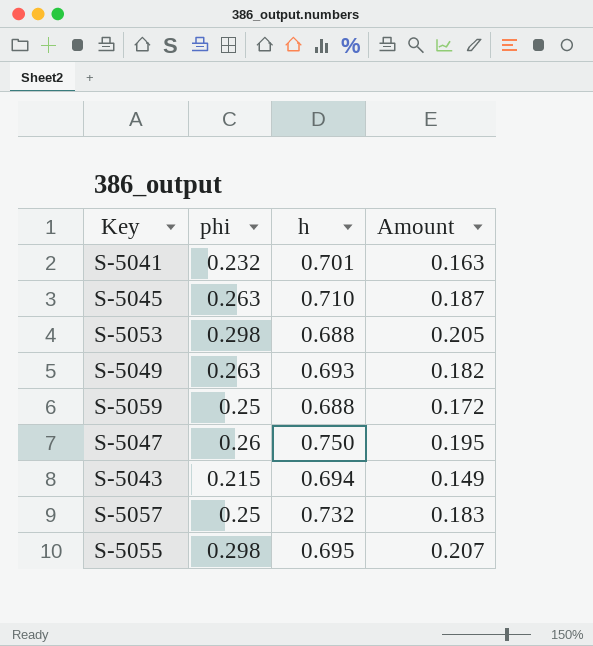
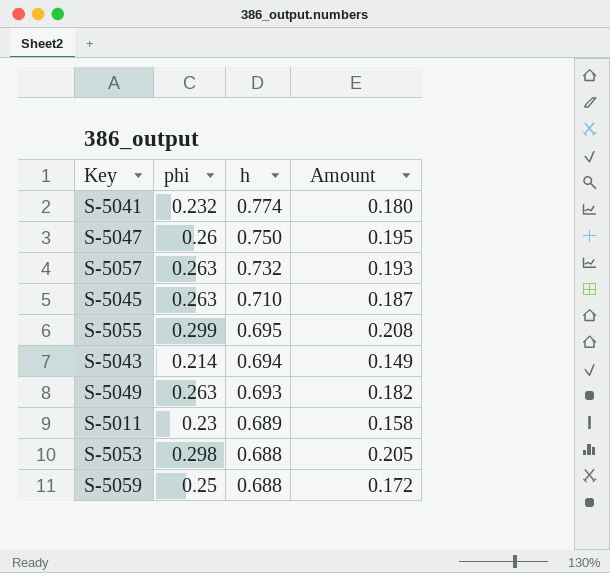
row order: none -> h descending
S-5041 | h: 0.701 -> 0.774
S-5041 | Amount: 0.163 -> 0.180
S-5057 | phi: 0.25 -> 0.263
S-5057 | Amount: 0.183 -> 0.193
S-5055 | phi: 0.298 -> 0.299
S-5055 | Amount: 0.207 -> 0.208
S-5043 | phi: 0.215 -> 0.214
row S-5011: none -> 0.23 | 0.689 | 0.158

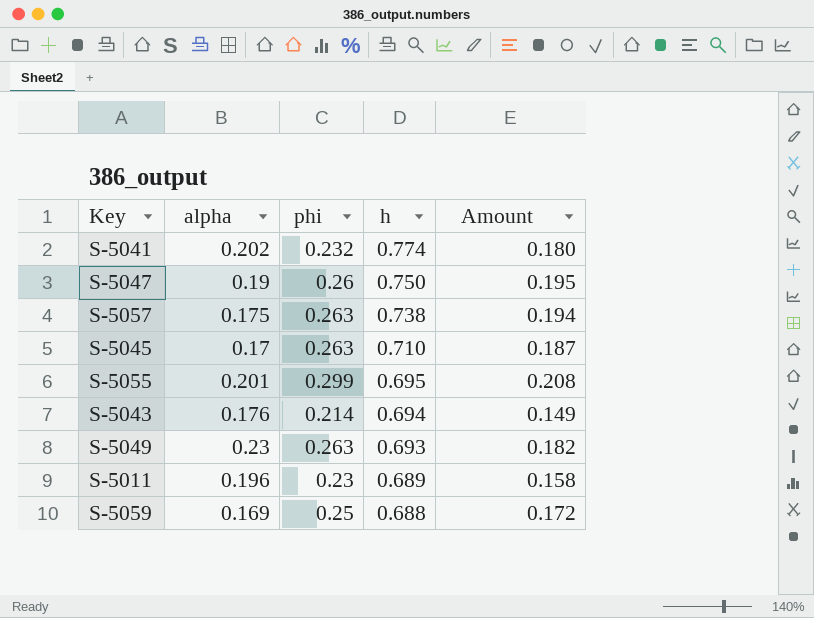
column alpha | position: none -> 2
row S-5053: 0.298 | 0.688 | 0.205 -> none
S-5057 | h: 0.732 -> 0.738
S-5057 | Amount: 0.193 -> 0.194

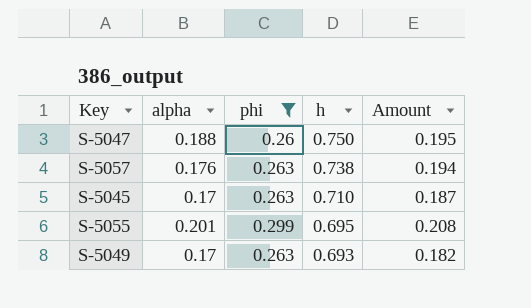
filter: none -> phi >= 0.26
S-5047 | alpha: 0.19 -> 0.188
S-5057 | alpha: 0.175 -> 0.176
S-5049 | alpha: 0.23 -> 0.17

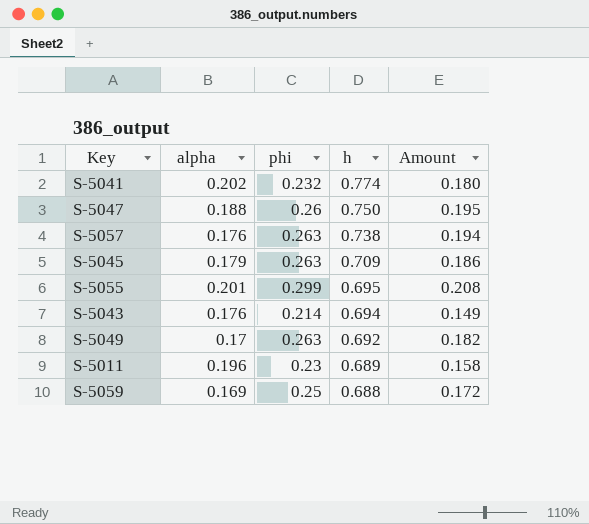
filter: phi >= 0.26 -> none
S-5045 | alpha: 0.17 -> 0.179
S-5045 | h: 0.710 -> 0.709
S-5045 | Amount: 0.187 -> 0.186
S-5049 | h: 0.693 -> 0.692

